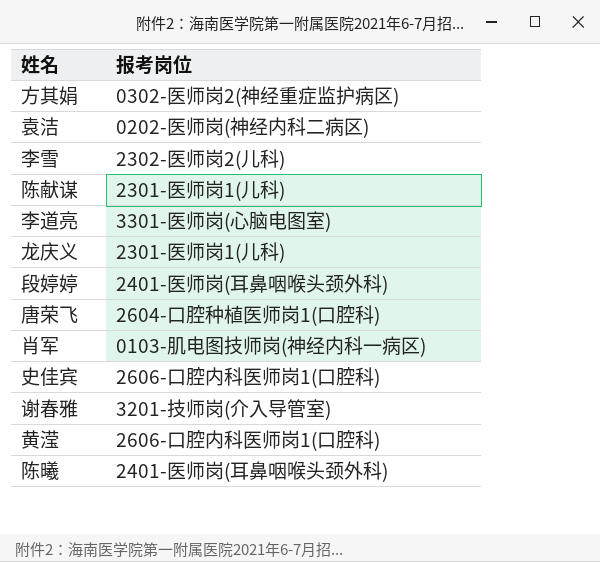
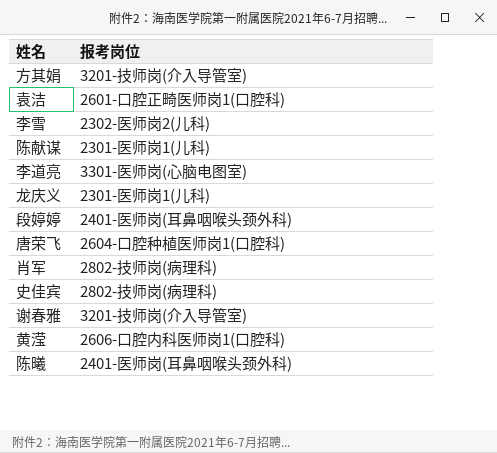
方其娟 | 报考岗位: 0302-医师岗2(神经重症监护病区) -> 3201-技师岗(介入导管室)
袁洁 | 报考岗位: 0202-医师岗(神经内科二病区) -> 2601-口腔正畸医师岗1(口腔科)
肖军 | 报考岗位: 0103-肌电图技师岗(神经内科一病区) -> 2802-技师岗(病理科)
史佳宾 | 报考岗位: 2606-口腔内科医师岗1(口腔科) -> 2802-技师岗(病理科)

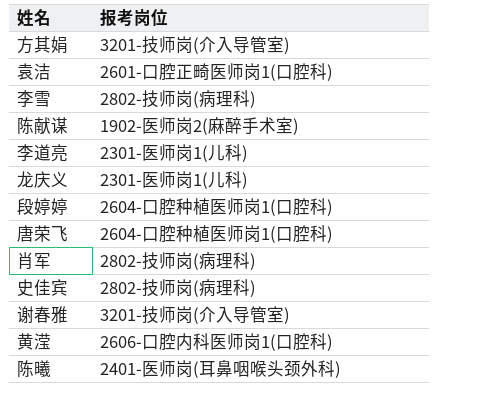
李雪 | 报考岗位: 2302-医师岗2(儿科) -> 2802-技师岗(病理科)
陈献谋 | 报考岗位: 2301-医师岗1(儿科) -> 1902-医师岗2(麻醉手术室)
李道亮 | 报考岗位: 3301-医师岗(心脑电图室) -> 2301-医师岗1(儿科)
段婷婷 | 报考岗位: 2401-医师岗(耳鼻咽喉头颈外科) -> 2604-口腔种植医师岗1(口腔科)

